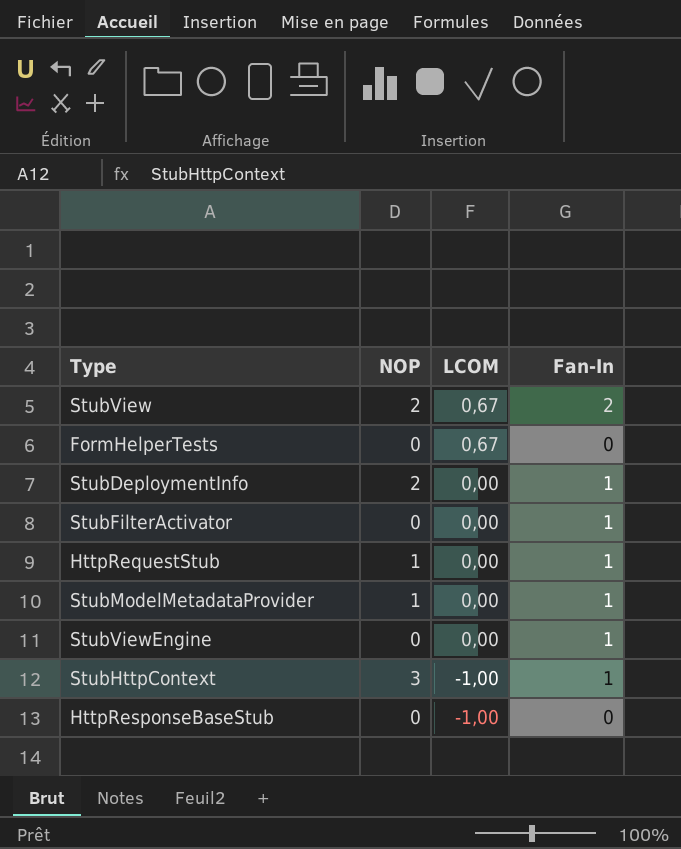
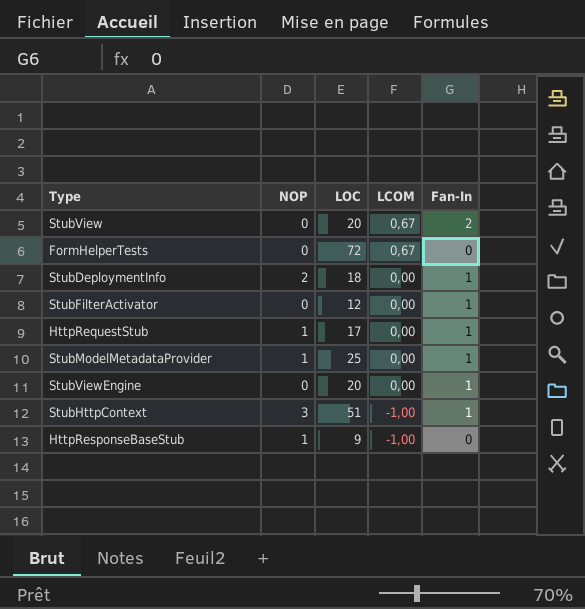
column LOC | position: none -> 3
StubView | NOP: 2 -> 0
HttpResponseBaseStub | NOP: 0 -> 1

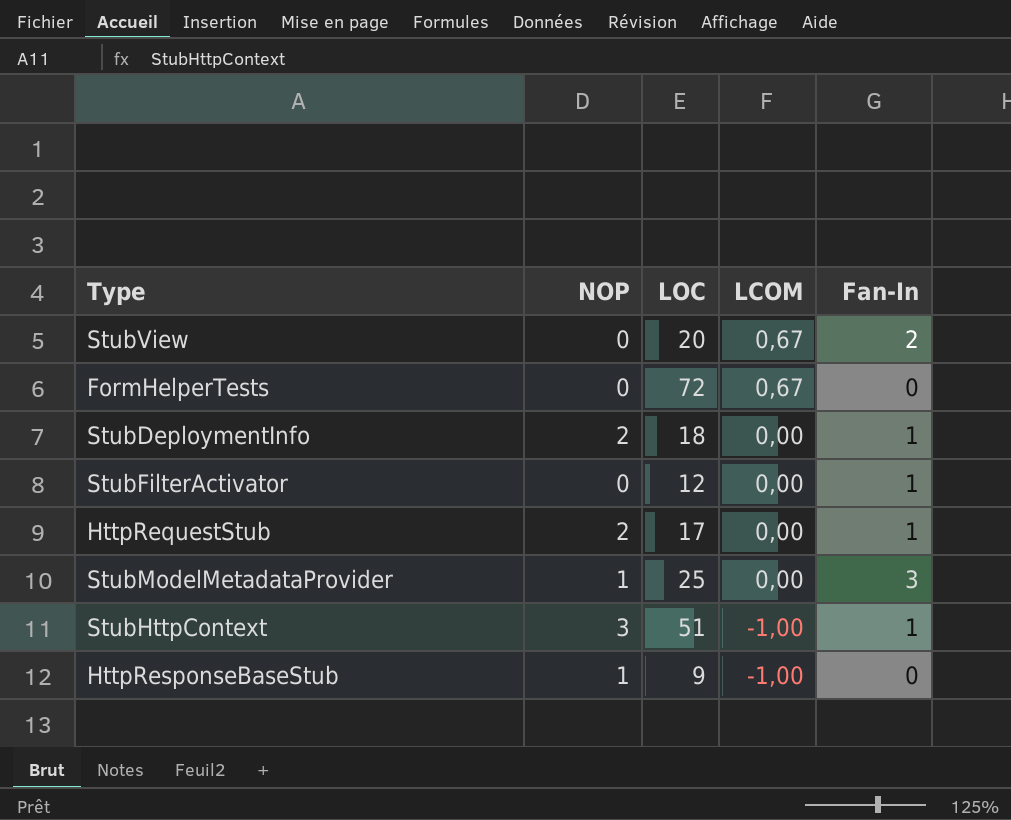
row StubViewEngine: 0 | 20 | 0,00 | 1 -> none
HttpRequestStub | NOP: 1 -> 2
StubModelMetadataProvider | Fan-In: 1 -> 3

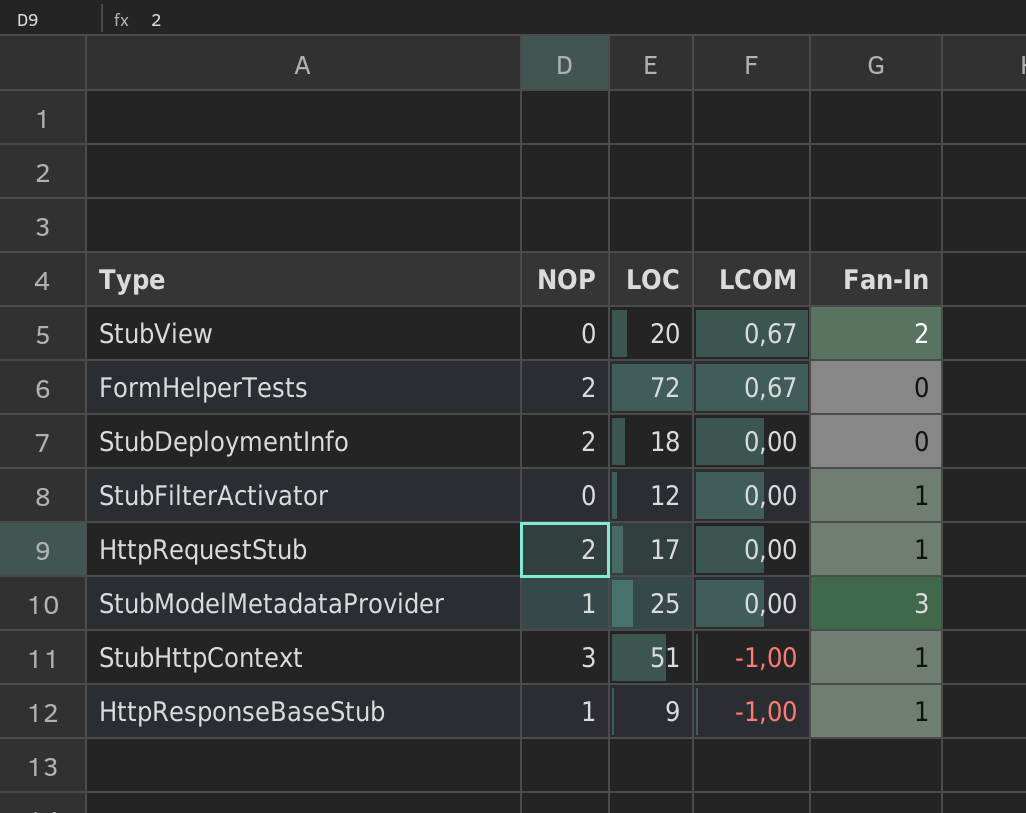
FormHelperTests | NOP: 0 -> 2
StubDeploymentInfo | Fan-In: 1 -> 0
HttpResponseBaseStub | Fan-In: 0 -> 1

